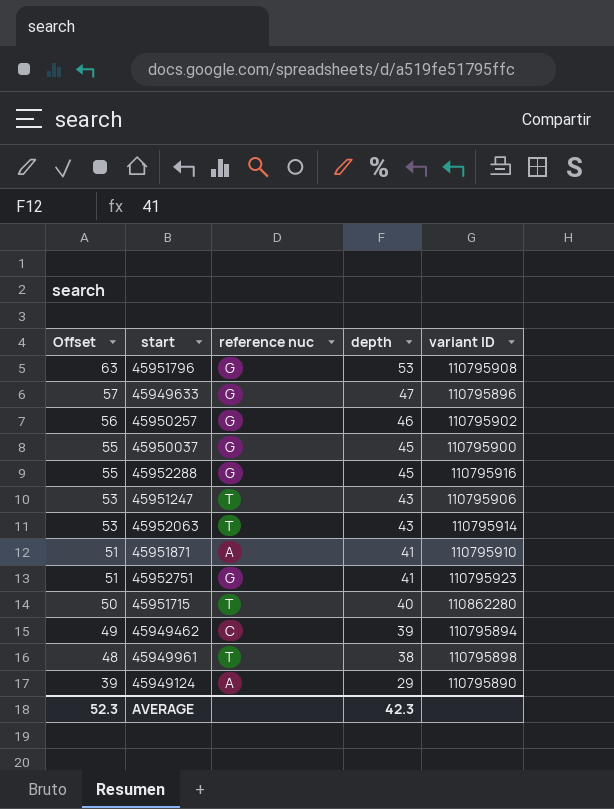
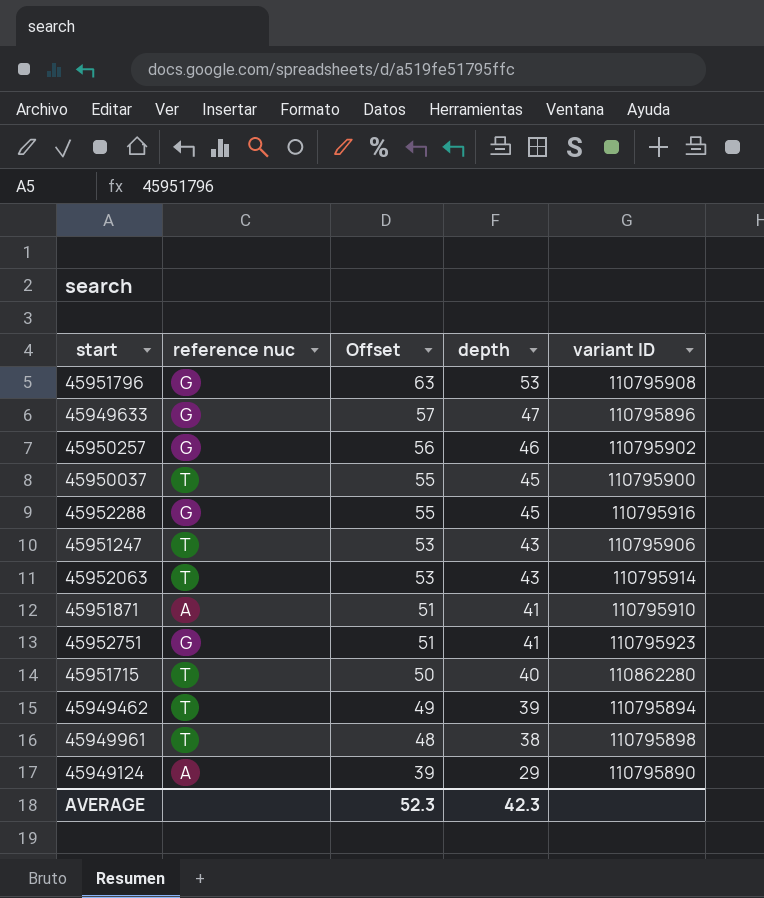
column Offset | position: 1 -> 3
45950037 | reference nuc: G -> T
45949462 | reference nuc: C -> T

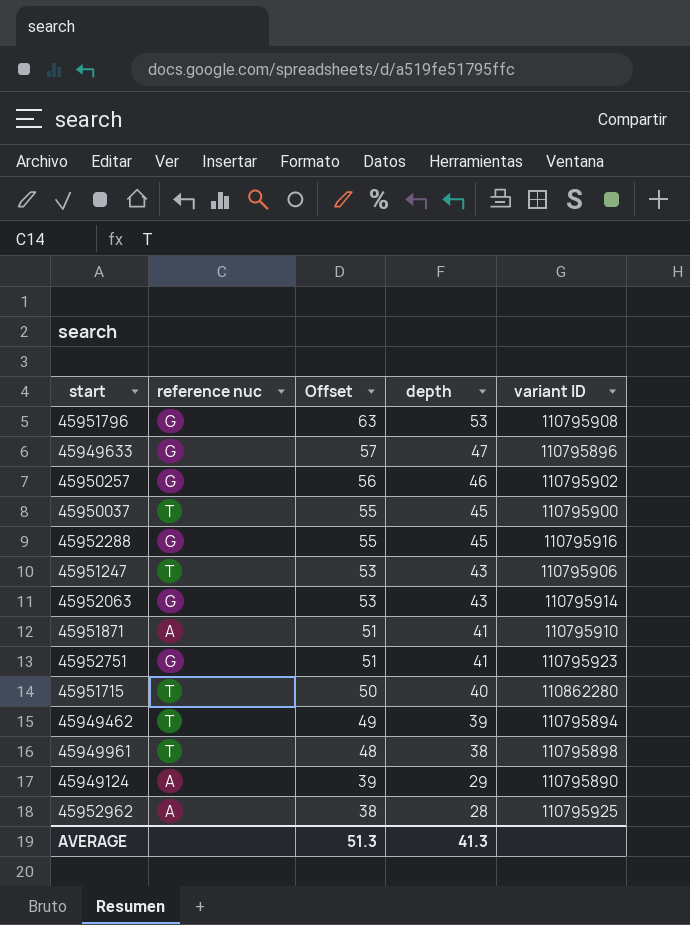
45952063 | reference nuc: T -> G
row 45952962: none -> A | 38 | 28 | 110795925
AVERAGE | Offset: 52.3 -> 51.3
AVERAGE | depth: 42.3 -> 41.3

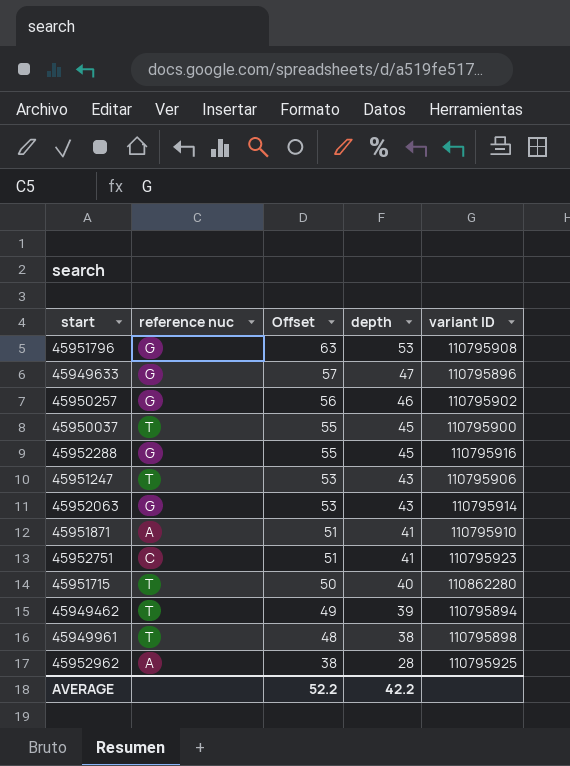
row 45949124: A | 39 | 29 | 110795890 -> none
45952751 | reference nuc: G -> C
AVERAGE | Offset: 51.3 -> 52.2
AVERAGE | depth: 41.3 -> 42.2

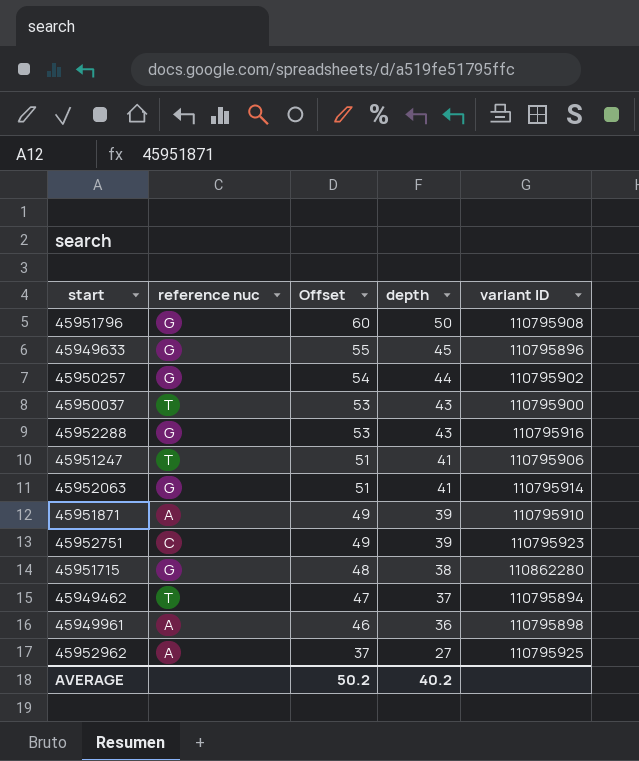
45951796 | Offset: 63 -> 60
45951796 | depth: 53 -> 50
45949633 | Offset: 57 -> 55
45949633 | depth: 47 -> 45
45950257 | Offset: 56 -> 54
45950257 | depth: 46 -> 44
45950037 | Offset: 55 -> 53
45950037 | depth: 45 -> 43
45952288 | Offset: 55 -> 53
45952288 | depth: 45 -> 43
45951247 | Offset: 53 -> 51
45951247 | depth: 43 -> 41
45952063 | Offset: 53 -> 51
45952063 | depth: 43 -> 41
45951871 | Offset: 51 -> 49
45951871 | depth: 41 -> 39
45952751 | Offset: 51 -> 49
45952751 | depth: 41 -> 39
45951715 | reference nuc: T -> G
45951715 | Offset: 50 -> 48
45951715 | depth: 40 -> 38
45949462 | Offset: 49 -> 47
45949462 | depth: 39 -> 37
45949961 | reference nuc: T -> A
45949961 | Offset: 48 -> 46
45949961 | depth: 38 -> 36
45952962 | Offset: 38 -> 37
45952962 | depth: 28 -> 27
AVERAGE | Offset: 52.2 -> 50.2
AVERAGE | depth: 42.2 -> 40.2

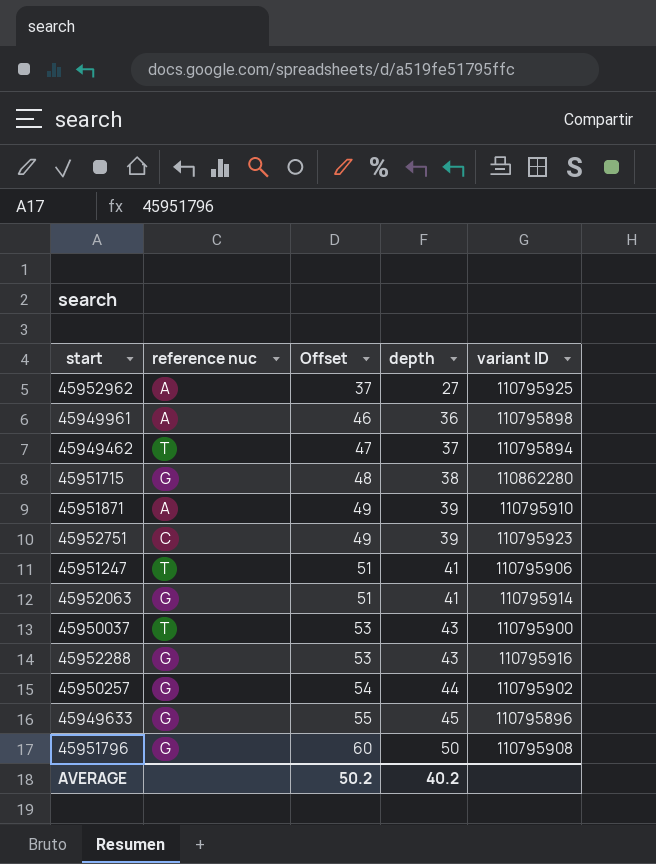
row order: Offset descending -> Offset ascending

